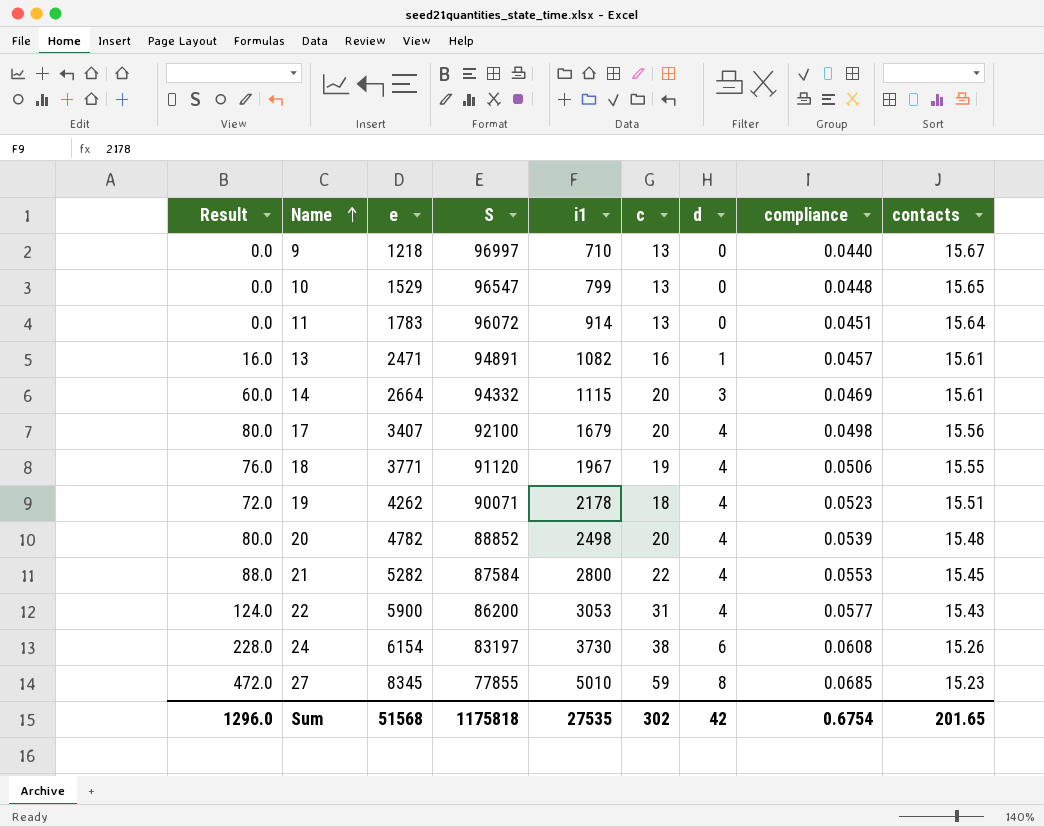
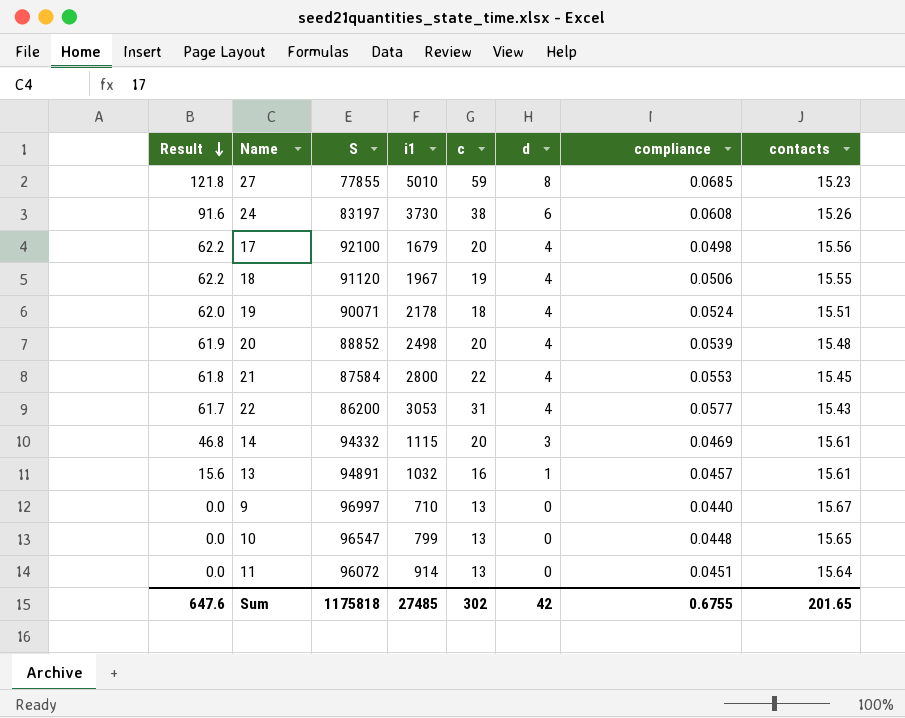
row order: Name ascending -> Result descending
column e | position: 3 -> none
column Result | formula: [c] * [d] -> [d] * [contacts]
19 | compliance: 0.0523 -> 0.0524
13 | i1: 1082 -> 1032
Sum | Result: 1296.0 -> 647.6
Sum | i1: 27535 -> 27485
Sum | compliance: 0.6754 -> 0.6755

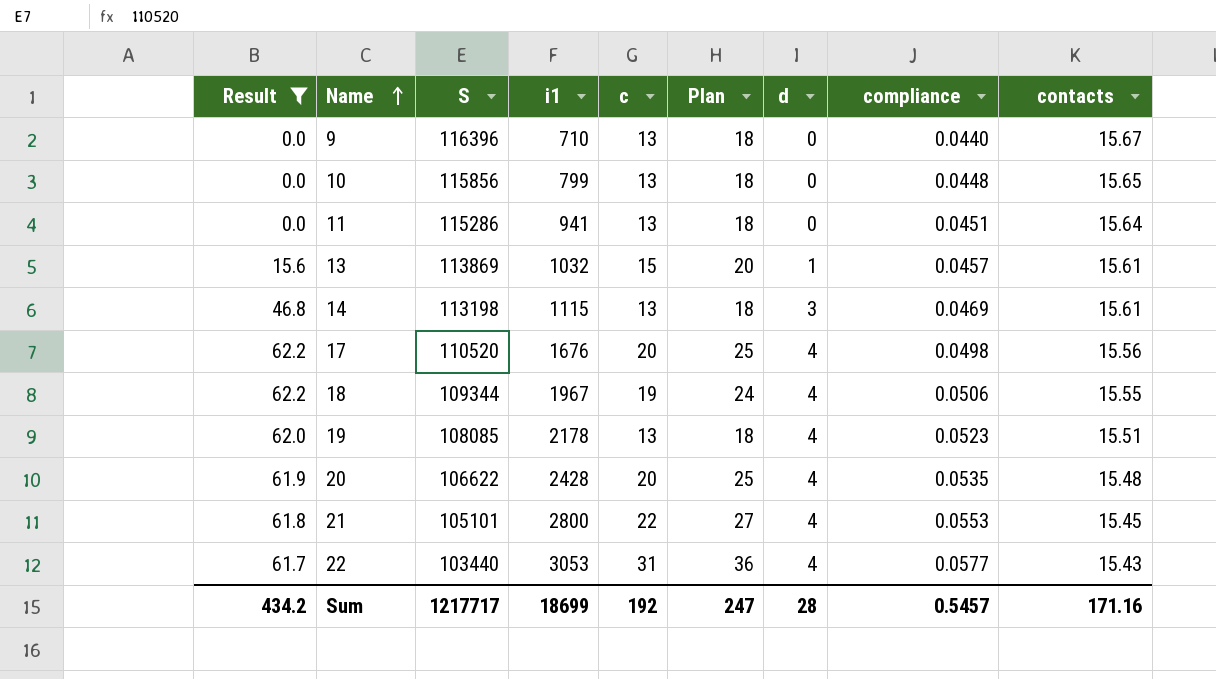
filter: none -> Result <= 62.2
row order: Result descending -> Name ascending
column Plan | formula: none -> [c] + 5
9 | S: 96997 -> 116396
10 | S: 96547 -> 115856
11 | S: 96072 -> 115286
11 | i1: 914 -> 941
13 | S: 94891 -> 113869
13 | c: 16 -> 15
14 | S: 94332 -> 113198
14 | c: 20 -> 13
17 | S: 92100 -> 110520
17 | i1: 1679 -> 1676
18 | S: 91120 -> 109344
19 | S: 90071 -> 108085
19 | c: 18 -> 13
19 | compliance: 0.0524 -> 0.0523
20 | S: 88852 -> 106622
20 | i1: 2498 -> 2428
20 | compliance: 0.0539 -> 0.0535
21 | S: 87584 -> 105101
22 | S: 86200 -> 103440
Sum | Result: 647.6 -> 434.2
Sum | S: 1175818 -> 1217717
Sum | i1: 27485 -> 18699
Sum | c: 302 -> 192
Sum | d: 42 -> 28
Sum | compliance: 0.6755 -> 0.5457
Sum | contacts: 201.65 -> 171.16

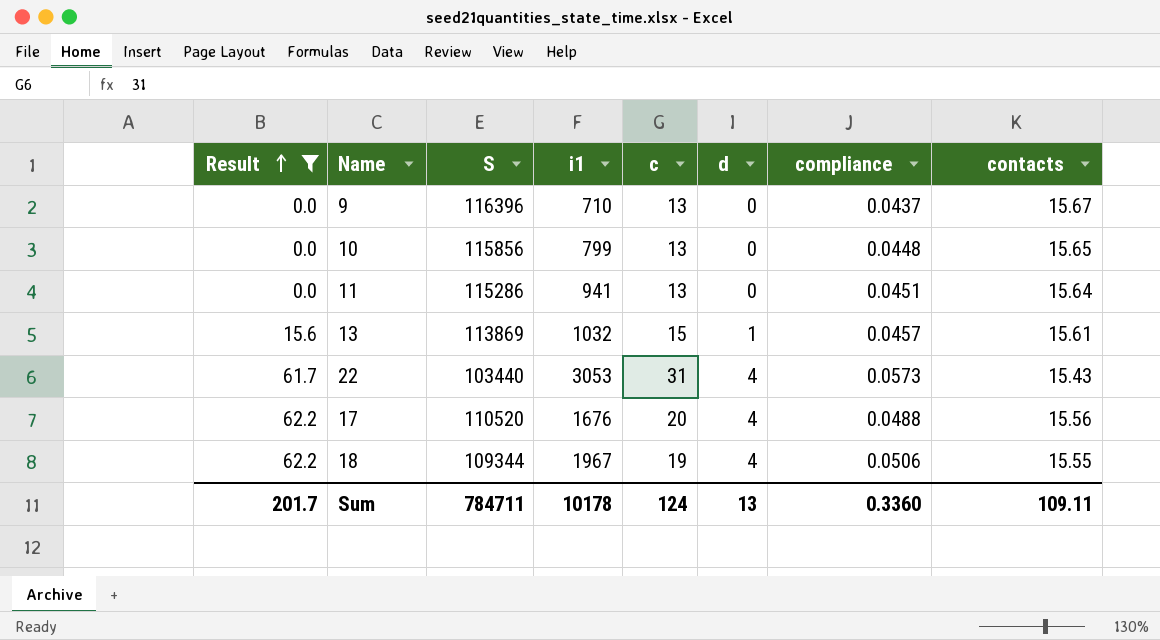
row order: Name ascending -> Result ascending
column Plan | formula: [c] + 5 -> none
row 14: 46.8 | 113198 | 1115 | 13 | 18 | 3 | 0.0469 | 15.61 -> none
row 19: 62.0 | 108085 | 2178 | 13 | 18 | 4 | 0.0523 | 15.51 -> none
row 20: 61.9 | 106622 | 2428 | 20 | 25 | 4 | 0.0535 | 15.48 -> none
row 21: 61.8 | 105101 | 2800 | 22 | 27 | 4 | 0.0553 | 15.45 -> none
9 | compliance: 0.0440 -> 0.0437
22 | compliance: 0.0577 -> 0.0573
17 | compliance: 0.0498 -> 0.0488
Sum | Result: 434.2 -> 201.7
Sum | S: 1217717 -> 784711
Sum | i1: 18699 -> 10178
Sum | c: 192 -> 124
Sum | d: 28 -> 13
Sum | compliance: 0.5457 -> 0.3360
Sum | contacts: 171.16 -> 109.11

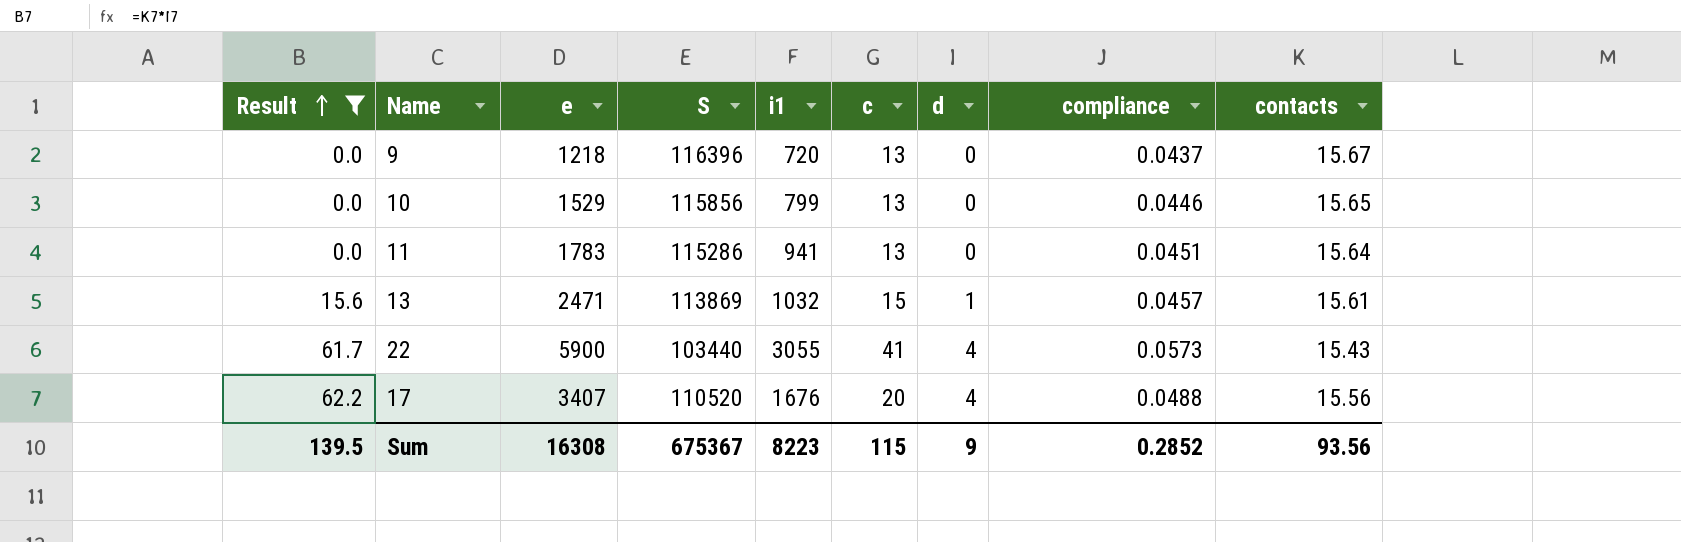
column e | position: none -> 3
row 18: 62.2 | 109344 | 1967 | 19 | 4 | 0.0506 | 15.55 -> none
9 | i1: 710 -> 720
10 | compliance: 0.0448 -> 0.0446
22 | i1: 3053 -> 3055
22 | c: 31 -> 41
Sum | Result: 201.7 -> 139.5
Sum | S: 784711 -> 675367
Sum | i1: 10178 -> 8223
Sum | c: 124 -> 115
Sum | d: 13 -> 9
Sum | compliance: 0.3360 -> 0.2852
Sum | contacts: 109.11 -> 93.56

